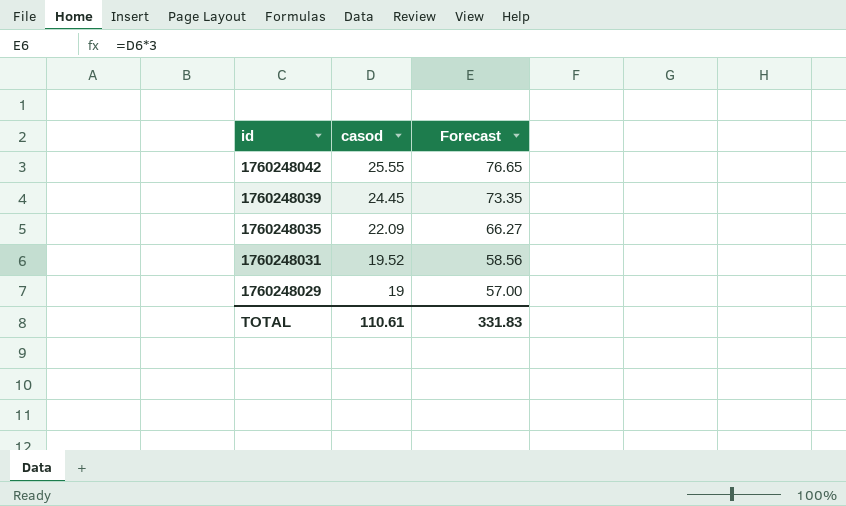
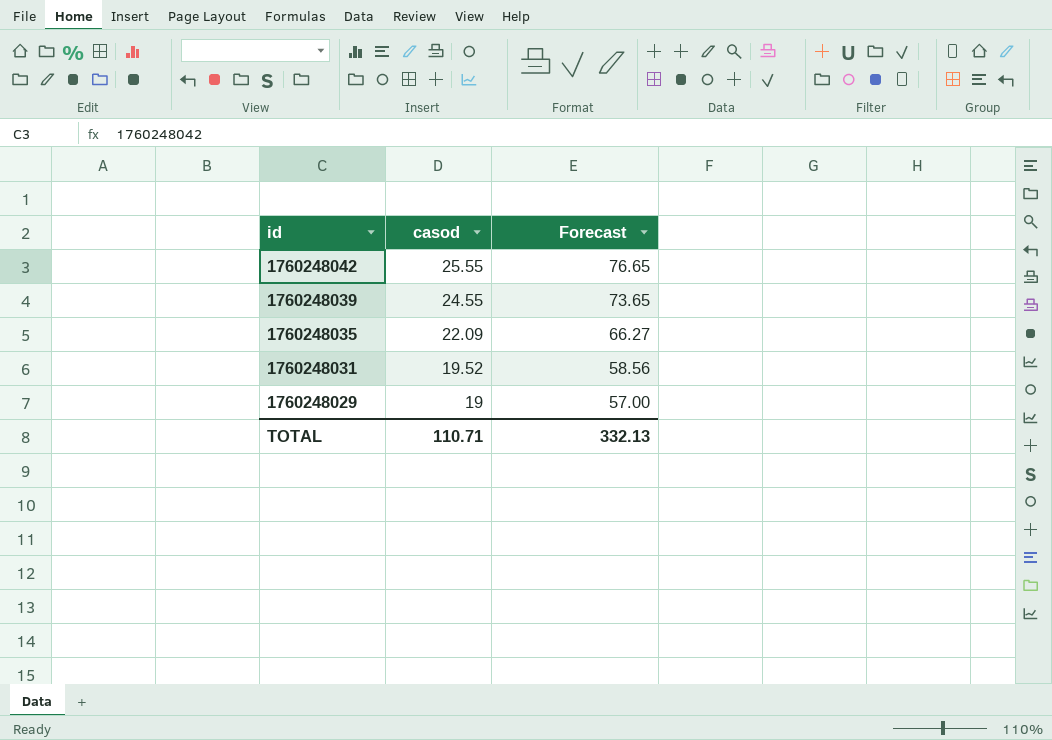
1760248039 | casod: 24.45 -> 24.55
1760248039 | Forecast: 73.35 -> 73.65
TOTAL | casod: 110.61 -> 110.71
TOTAL | Forecast: 331.83 -> 332.13

